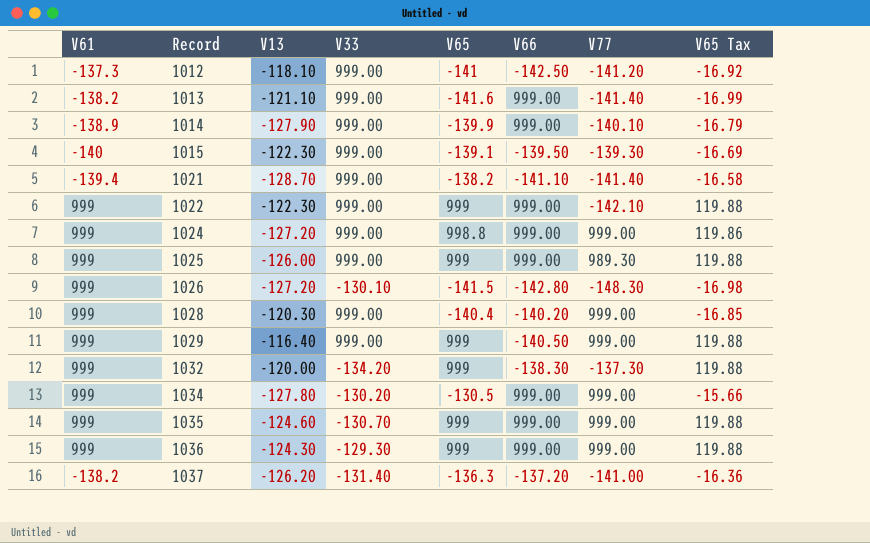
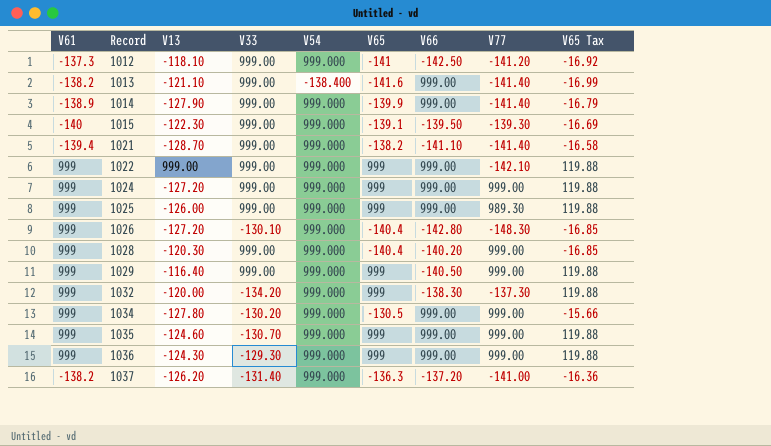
column V54 | position: none -> 5
1014 | V77: -140.10 -> -141.40
1022 | V13: -122.30 -> 999.00
1024 | V65: 998.8 -> 999
1024 | V65 Tax: 119.86 -> 119.88
1026 | V65: -141.5 -> -140.4
1026 | V65 Tax: -16.98 -> -16.85

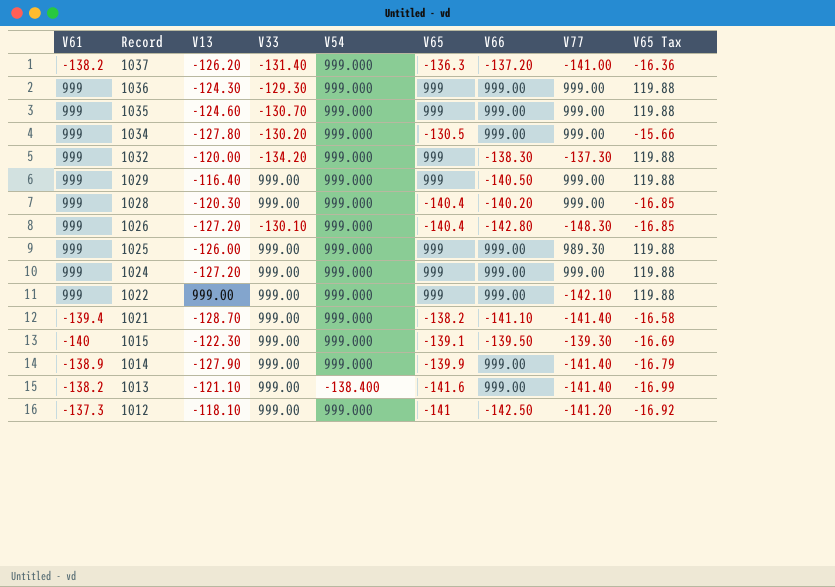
row order: Record ascending -> Record descending

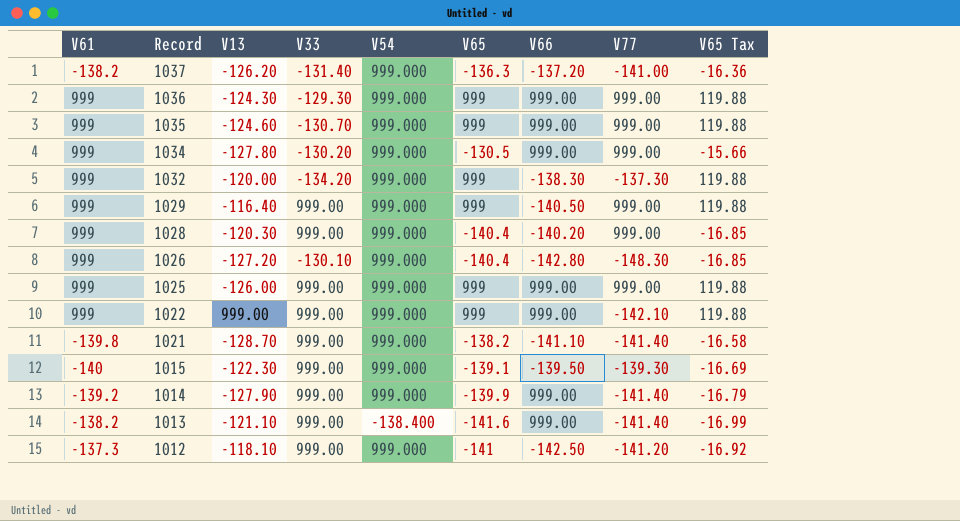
row 1024: 999 | -127.20 | 999.00 | 999.000 | 999 | 999.00 | 999.00 | 119.88 -> none
1025 | V77: 989.30 -> 999.00
1021 | V61: -139.4 -> -139.8
1014 | V61: -138.9 -> -139.2

